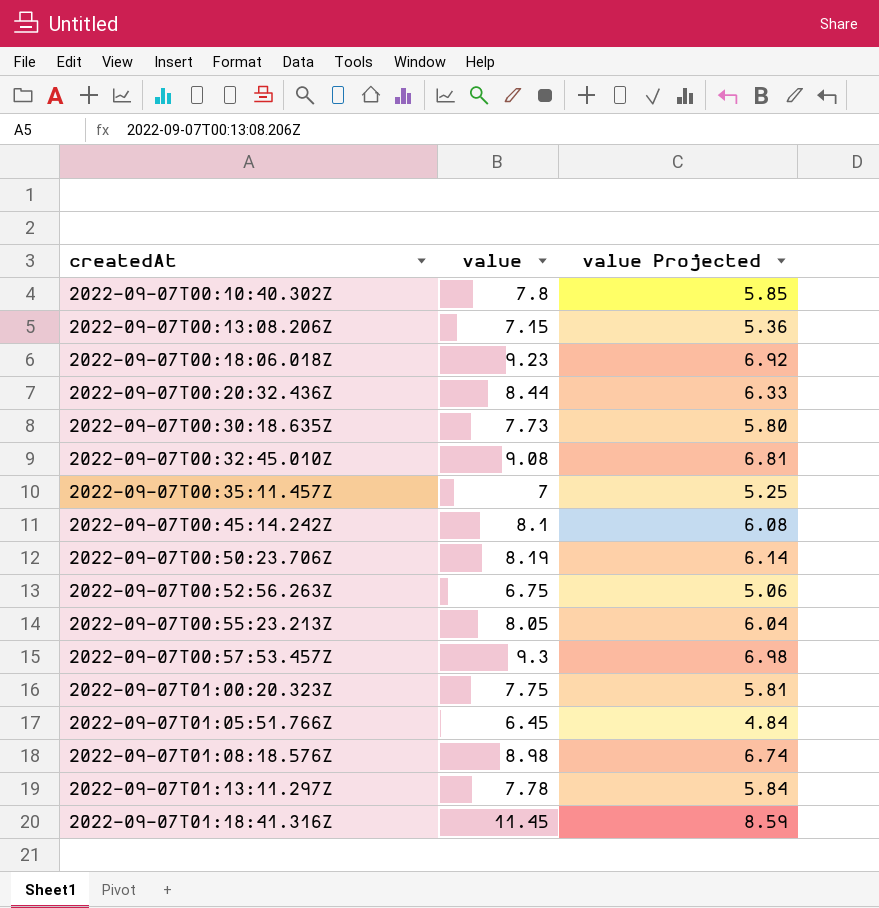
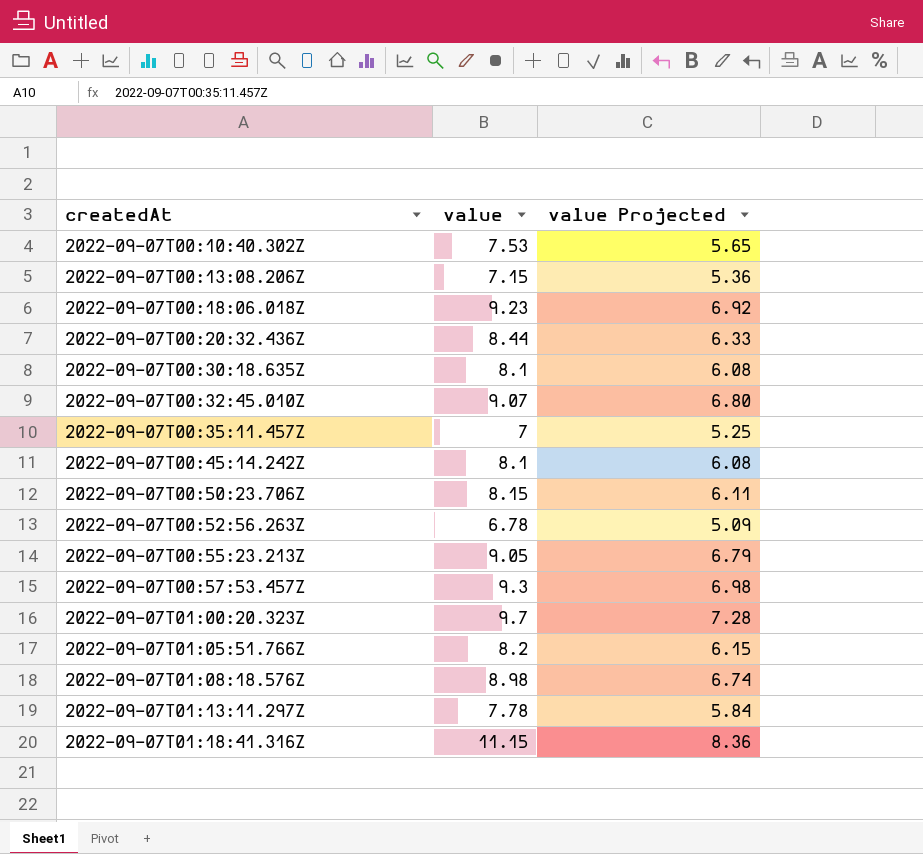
2022-09-07T00:10:40.302Z | value: 7.8 -> 7.53
2022-09-07T00:10:40.302Z | value Projected: 5.85 -> 5.65
2022-09-07T00:30:18.635Z | value: 7.73 -> 8.1
2022-09-07T00:30:18.635Z | value Projected: 5.80 -> 6.08
2022-09-07T00:32:45.010Z | value: 9.08 -> 9.07
2022-09-07T00:32:45.010Z | value Projected: 6.81 -> 6.80
2022-09-07T00:50:23.706Z | value: 8.19 -> 8.15
2022-09-07T00:50:23.706Z | value Projected: 6.14 -> 6.11
2022-09-07T00:52:56.263Z | value: 6.75 -> 6.78
2022-09-07T00:52:56.263Z | value Projected: 5.06 -> 5.09
2022-09-07T00:55:23.213Z | value: 8.05 -> 9.05
2022-09-07T00:55:23.213Z | value Projected: 6.04 -> 6.79
2022-09-07T01:00:20.323Z | value: 7.75 -> 9.7
2022-09-07T01:00:20.323Z | value Projected: 5.81 -> 7.28
2022-09-07T01:05:51.766Z | value: 6.45 -> 8.2
2022-09-07T01:05:51.766Z | value Projected: 4.84 -> 6.15
2022-09-07T01:18:41.316Z | value: 11.45 -> 11.15
2022-09-07T01:18:41.316Z | value Projected: 8.59 -> 8.36

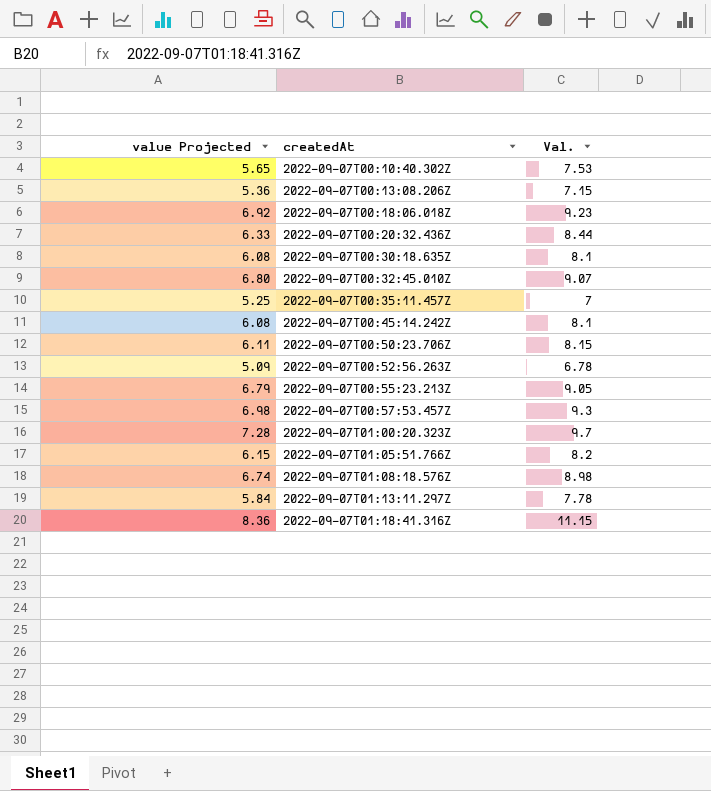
column value Projected | position: 3 -> 1
column name: value -> Val.

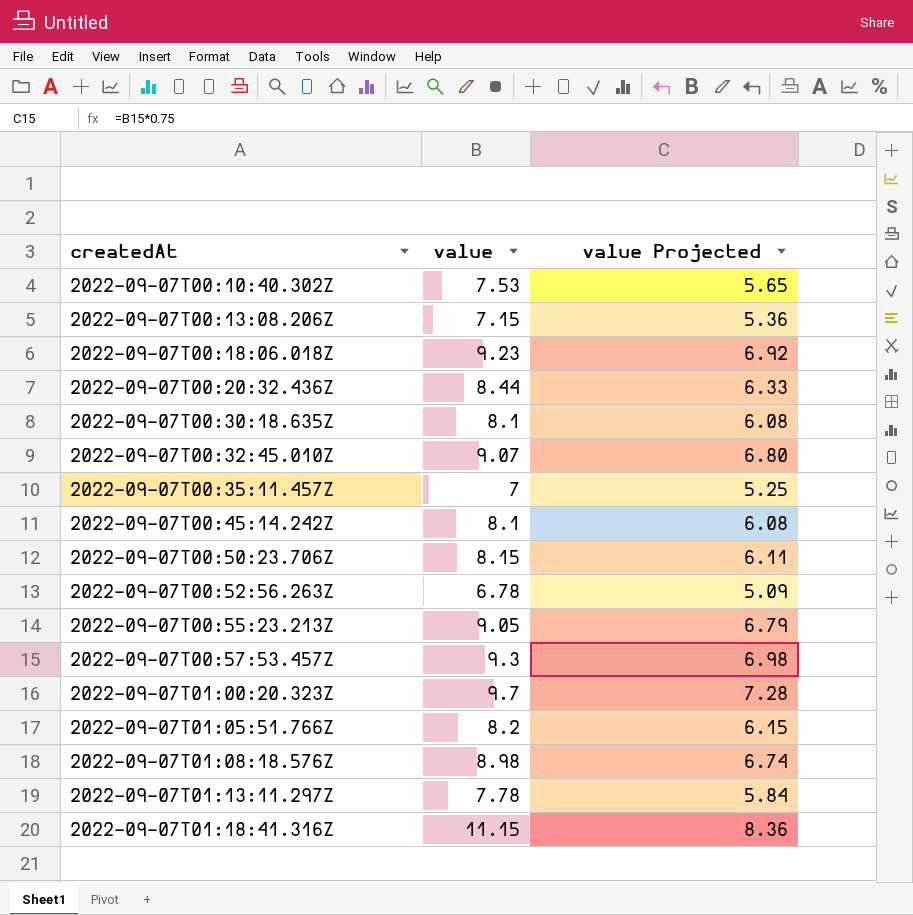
column name: Val. -> value
column value Projected | position: 1 -> 3

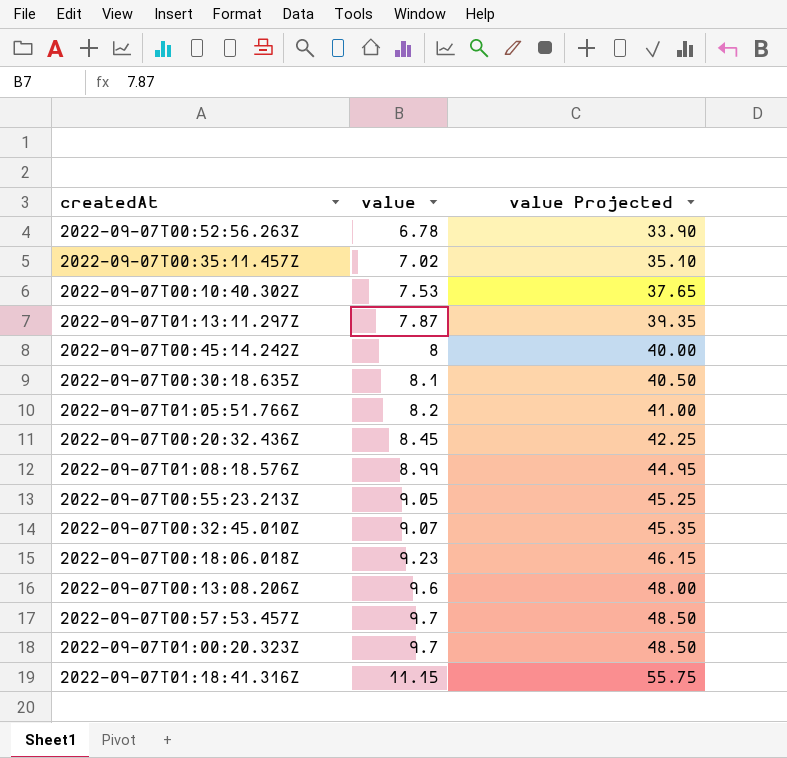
row order: createdAt ascending -> value ascending
column value Projected | formula: [value] * 0.75 -> [value] * 5
row 2022-09-07T00:50:23.706Z: 8.15 | 6.11 -> none
2022-09-07T00:35:11.457Z | value: 7 -> 7.02
2022-09-07T01:13:11.297Z | value: 7.78 -> 7.87
2022-09-07T00:45:14.242Z | value: 8.1 -> 8
2022-09-07T00:20:32.436Z | value: 8.44 -> 8.45
2022-09-07T01:08:18.576Z | value: 8.98 -> 8.99
2022-09-07T00:13:08.206Z | value: 7.15 -> 9.6
2022-09-07T00:57:53.457Z | value: 9.3 -> 9.7

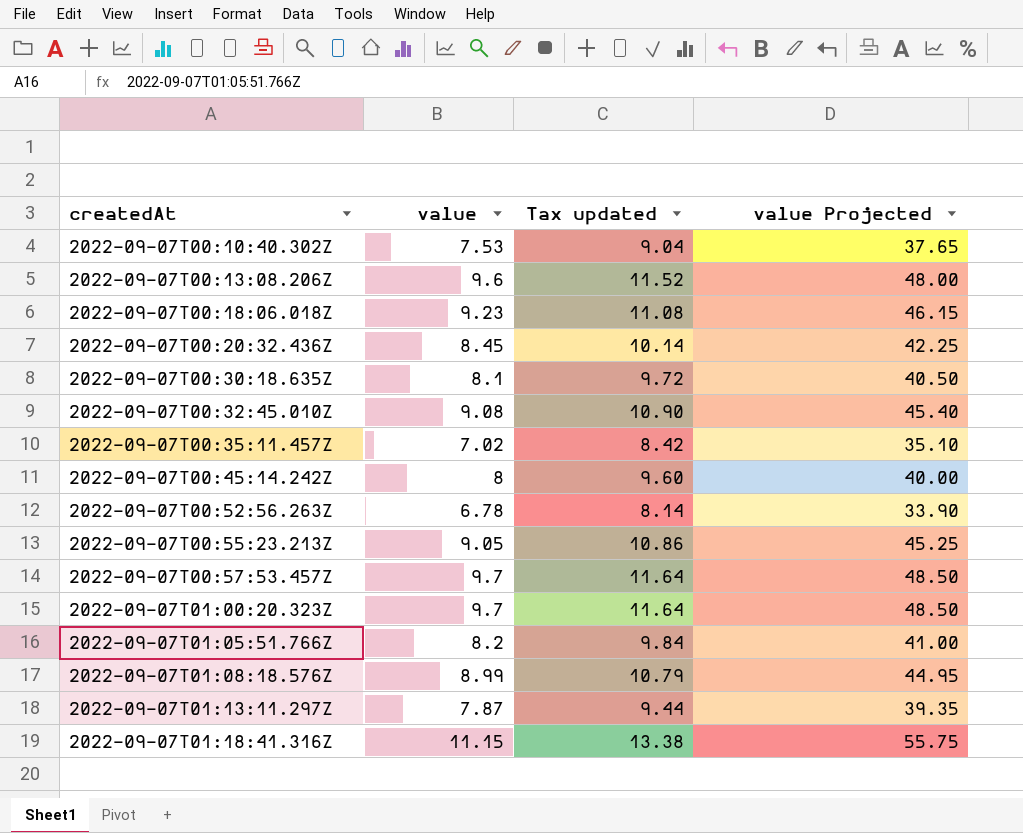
row order: value ascending -> createdAt ascending
column Tax updated | formula: none -> [value] * 1.2
2022-09-07T00:32:45.010Z | value: 9.07 -> 9.08
2022-09-07T00:32:45.010Z | value Projected: 45.35 -> 45.40

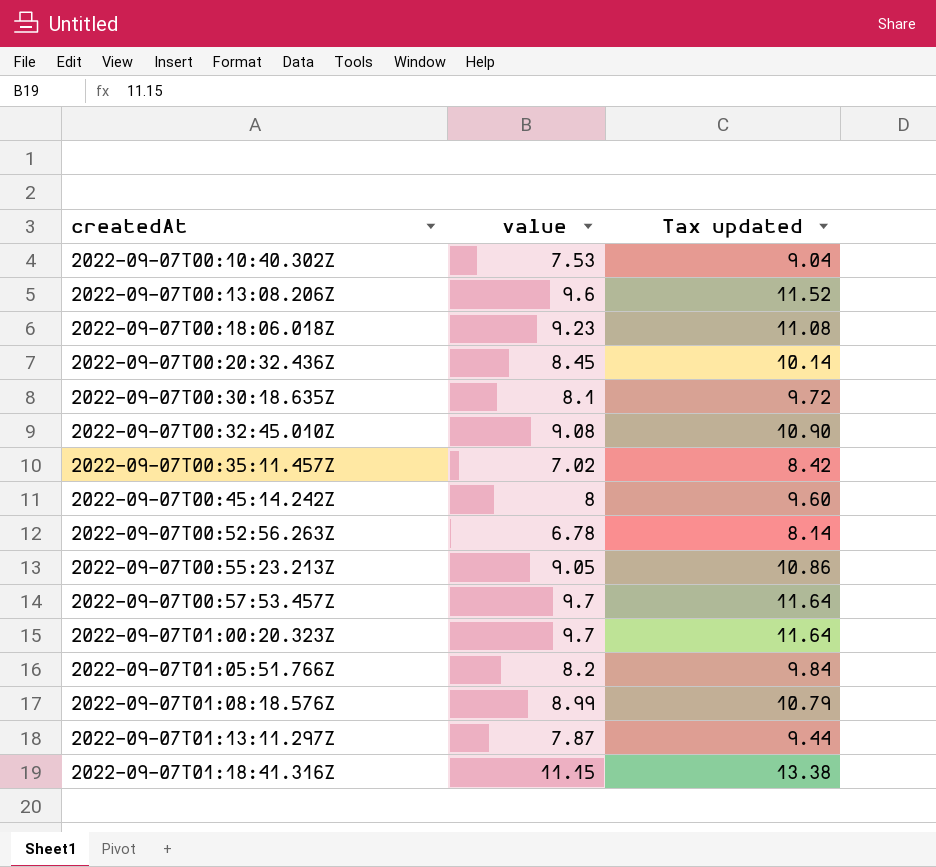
column value Projected | formula: [value] * 5 -> none

